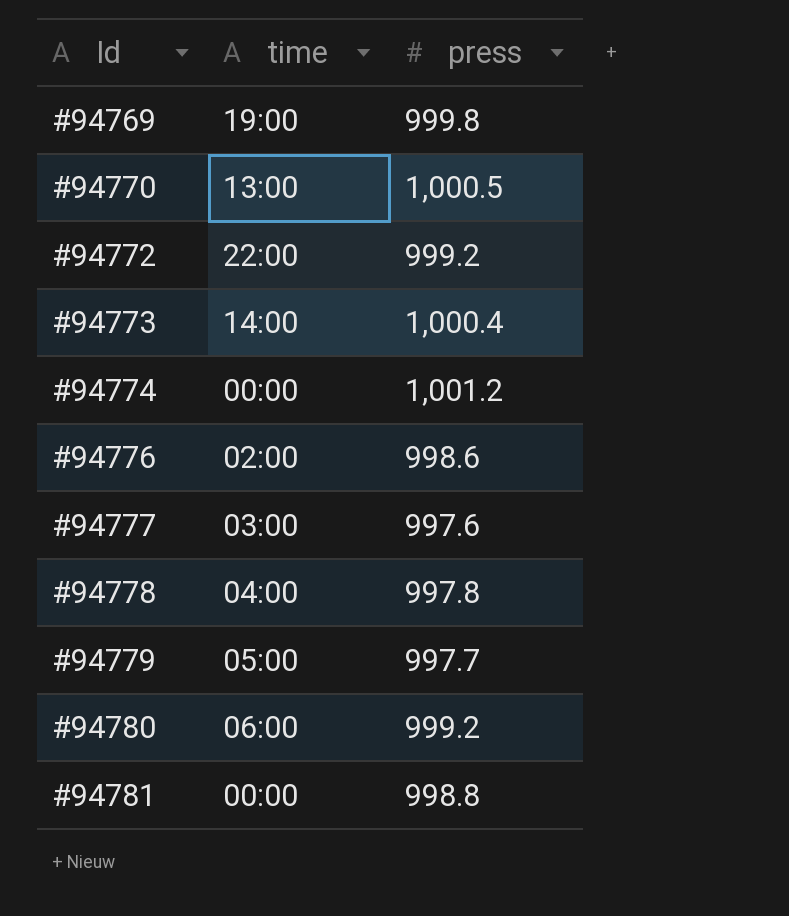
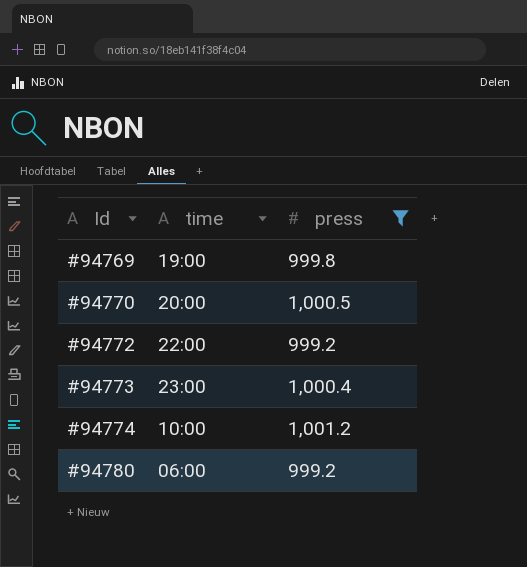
filter: none -> press >= 999.2
#94770 | time: 13:00 -> 20:00
#94773 | time: 14:00 -> 23:00
#94774 | time: 00:00 -> 10:00

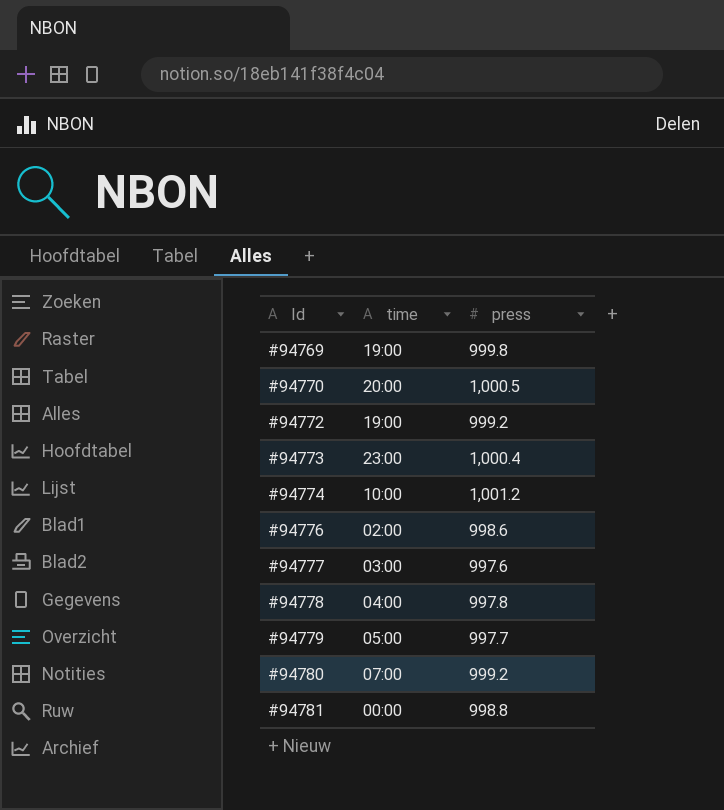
filter: press >= 999.2 -> none
#94772 | time: 22:00 -> 19:00
#94780 | time: 06:00 -> 07:00

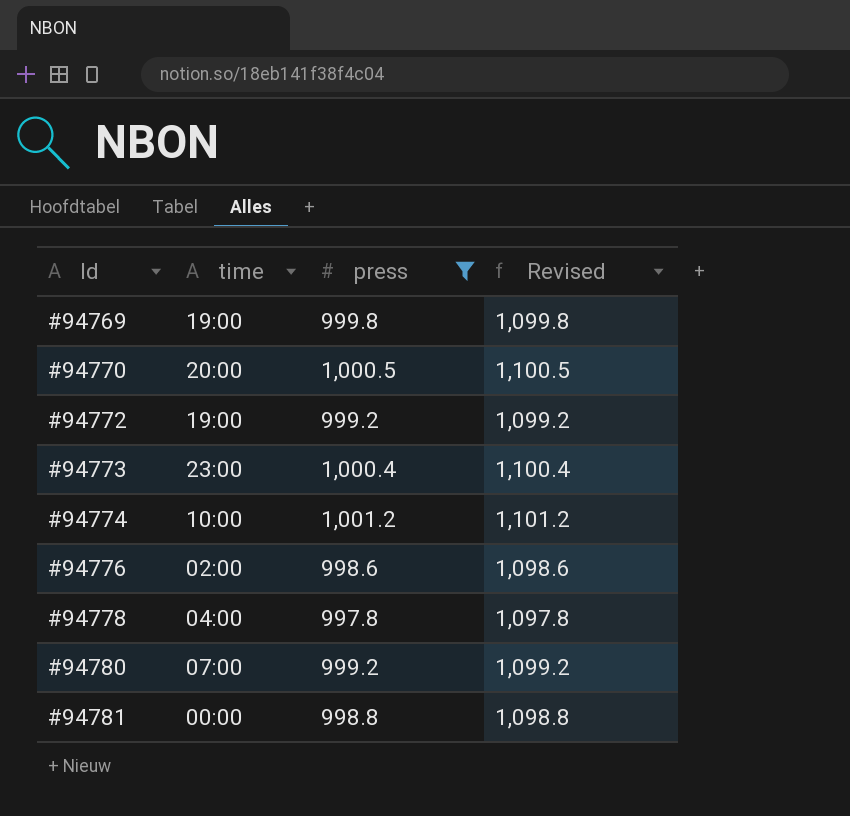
filter: none -> press >= 997.8
column Revised | formula: none -> [press] + 100

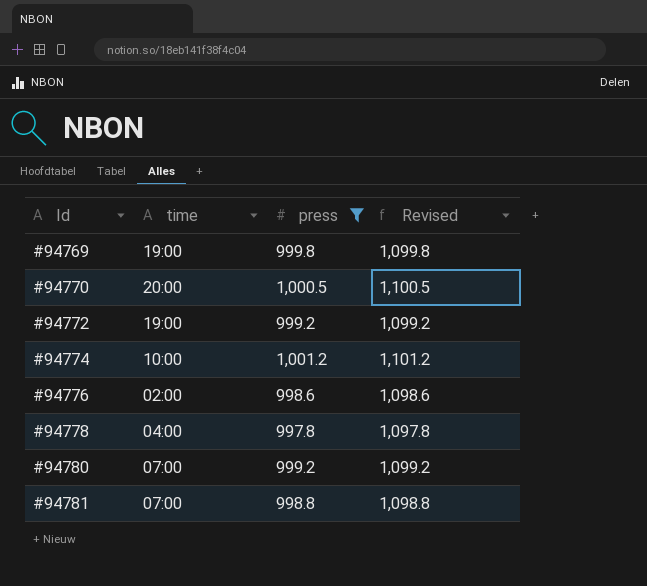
row #94773: 23:00 | 1,000.4 | 1,100.4 -> none
#94781 | time: 00:00 -> 07:00

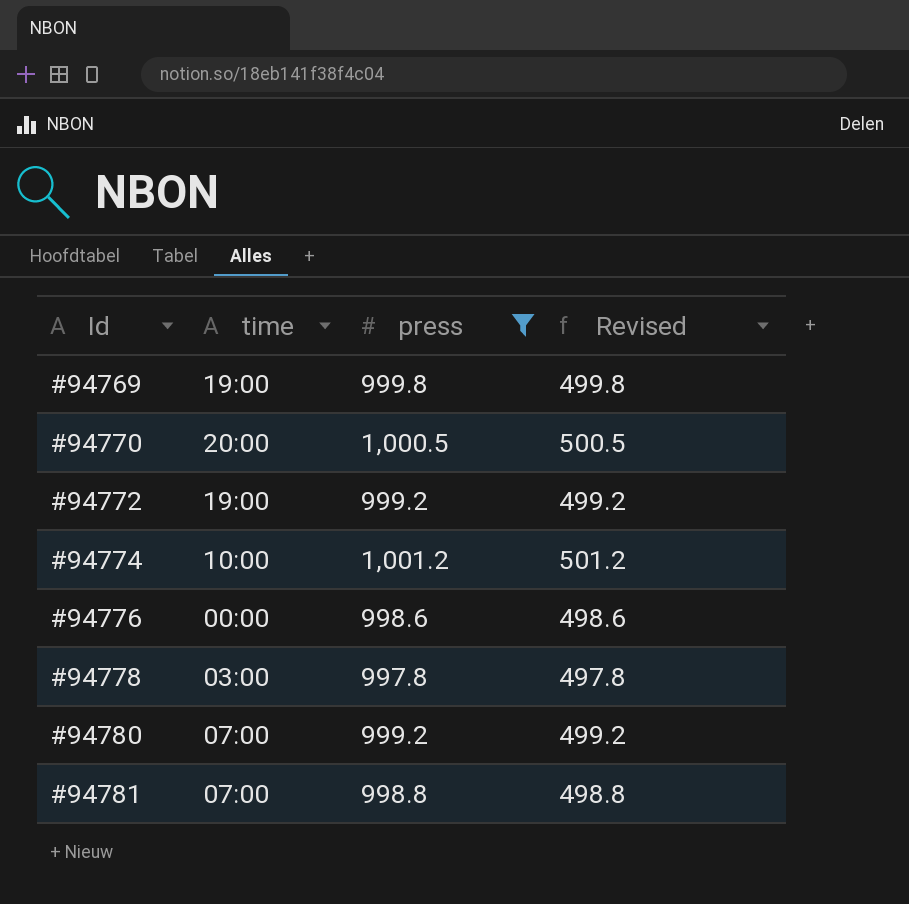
column Revised | formula: [press] + 100 -> [press] - 500
#94776 | time: 02:00 -> 00:00
#94778 | time: 04:00 -> 03:00

